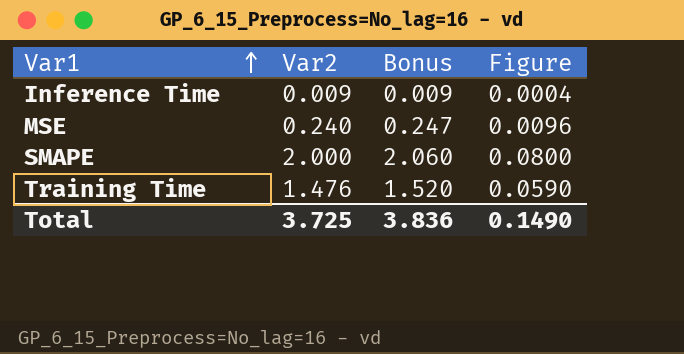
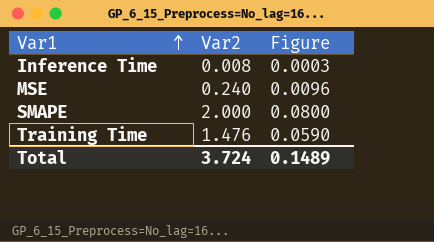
column Bonus | formula: [Var2] * 1.03 -> none
Inference Time | Var2: 0.009 -> 0.008
Inference Time | Figure: 0.0004 -> 0.0003
Total | Var2: 3.725 -> 3.724
Total | Figure: 0.1490 -> 0.1489

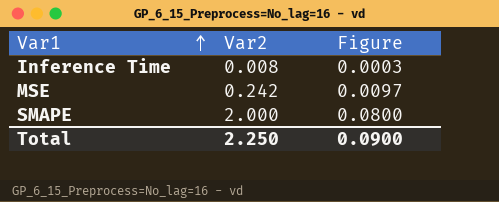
row Training Time: 1.476 | 0.0590 -> none
MSE | Var2: 0.240 -> 0.242
MSE | Figure: 0.0096 -> 0.0097
Total | Var2: 3.724 -> 2.250
Total | Figure: 0.1489 -> 0.0900

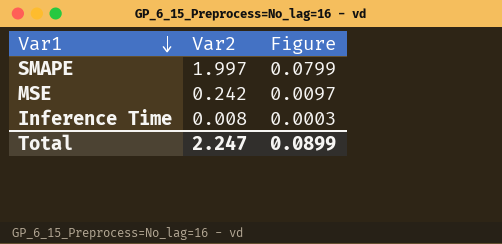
row order: Var1 ascending -> Var1 descending
SMAPE | Var2: 2.000 -> 1.997
SMAPE | Figure: 0.0800 -> 0.0799
Total | Var2: 2.250 -> 2.247
Total | Figure: 0.0900 -> 0.0899

